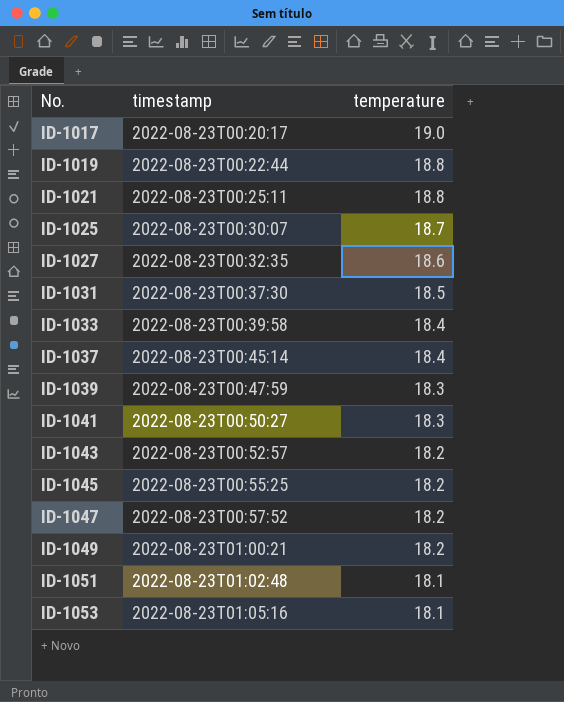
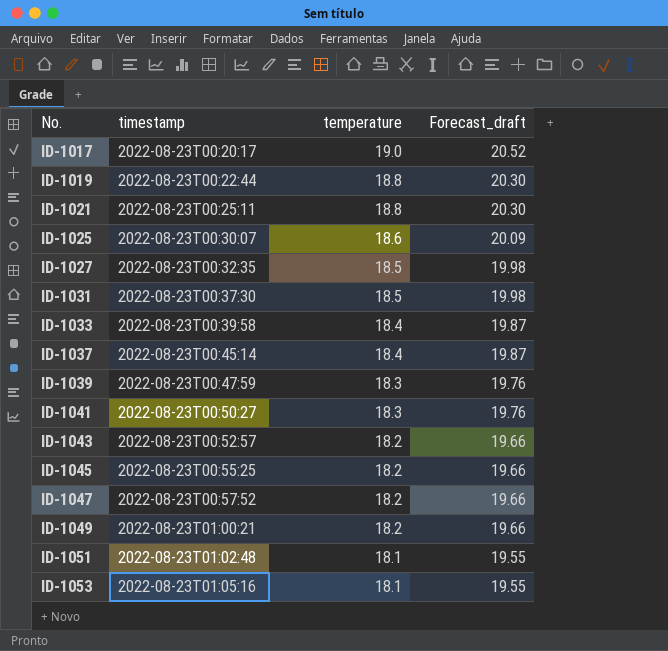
column Forecast_draft | formula: none -> [temperature] * 1.08
ID-1025 | temperature: 18.7 -> 18.6
ID-1027 | temperature: 18.6 -> 18.5

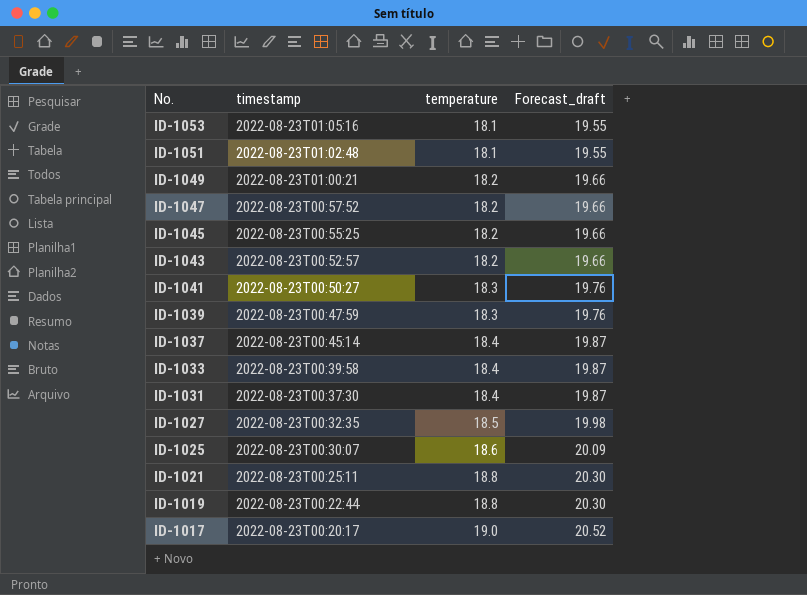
row order: No. ascending -> No. descending
ID-1031 | temperature: 18.5 -> 18.4
ID-1031 | Forecast_draft: 19.98 -> 19.87

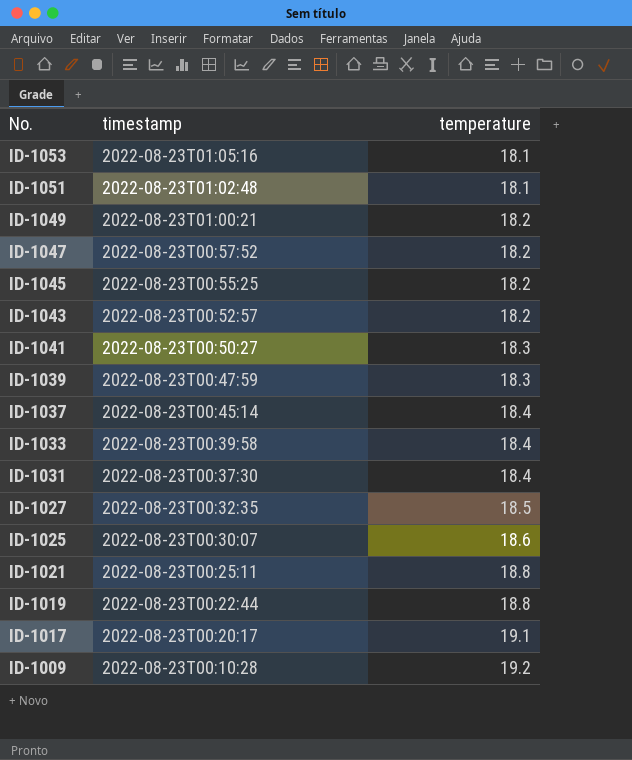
column Forecast_draft | formula: [temperature] * 1.08 -> none
ID-1017 | temperature: 19.0 -> 19.1
row ID-1009: none -> 2022-08-23T00:10:28 | 19.2

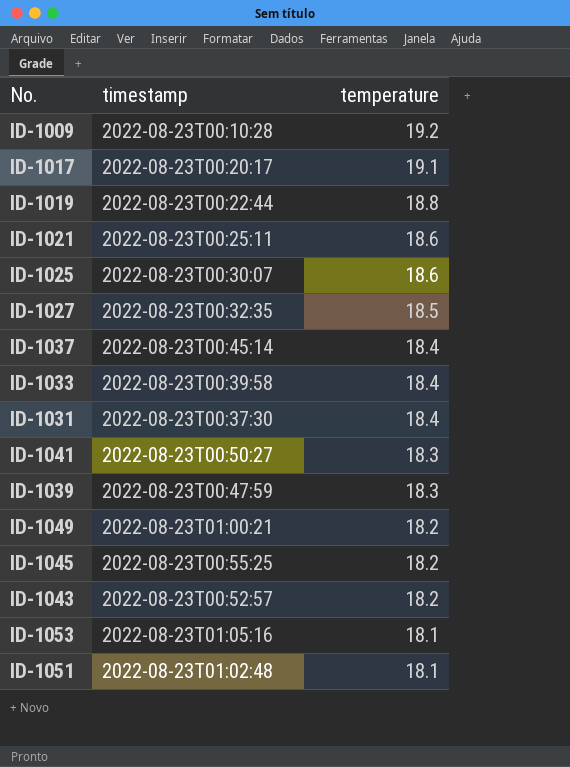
row order: No. descending -> temperature descending
row ID-1047: 2022-08-23T00:57:52 | 18.2 -> none
ID-1021 | temperature: 18.8 -> 18.6

